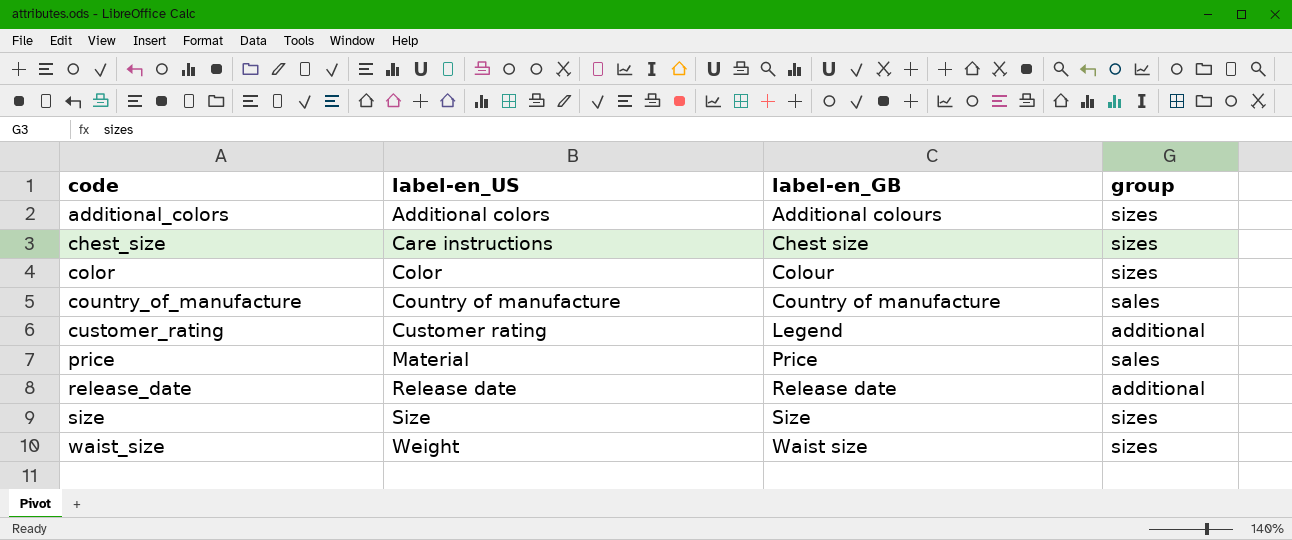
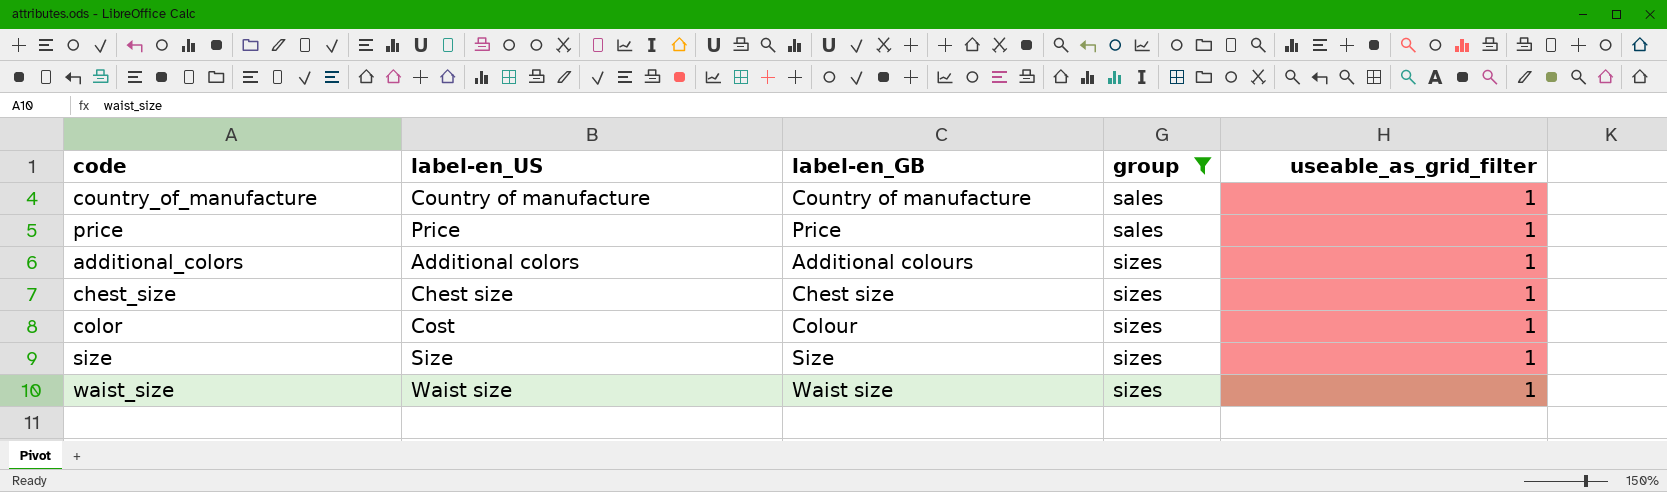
filter: none -> group != additional
row order: code ascending -> group ascending
column useable_as_grid_filter | position: none -> 5
price | label-en_US: Material -> Price
chest_size | label-en_US: Care instructions -> Chest size
color | label-en_US: Color -> Cost
waist_size | label-en_US: Weight -> Waist size

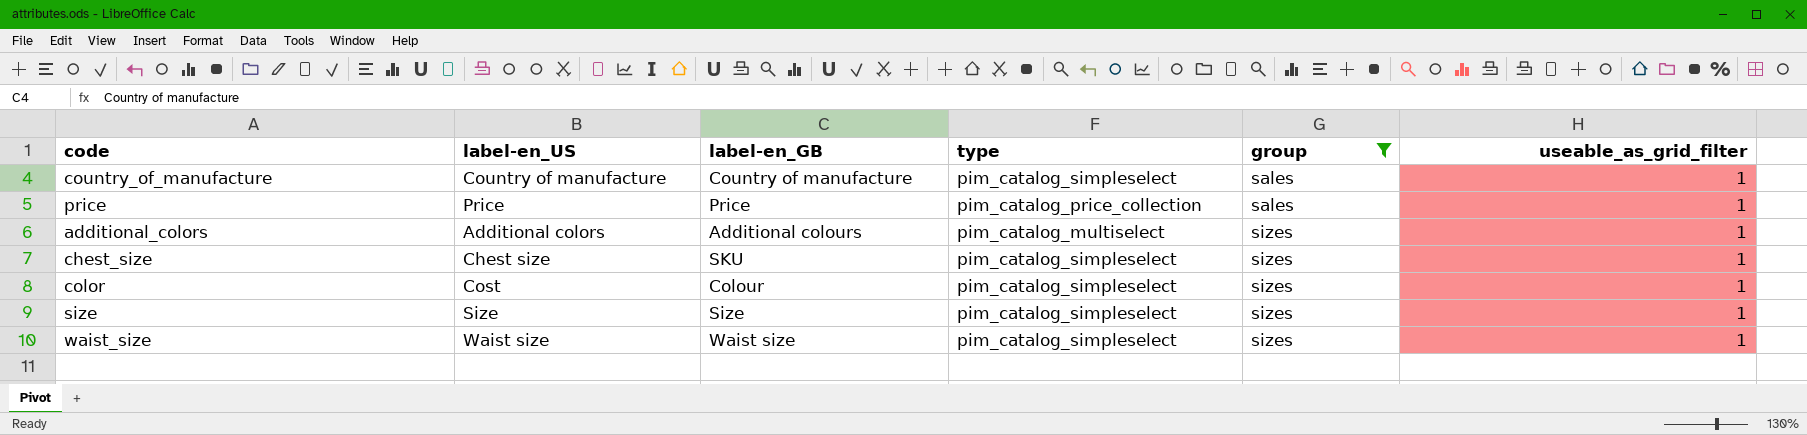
column type | position: none -> 4
chest_size | label-en_GB: Chest size -> SKU

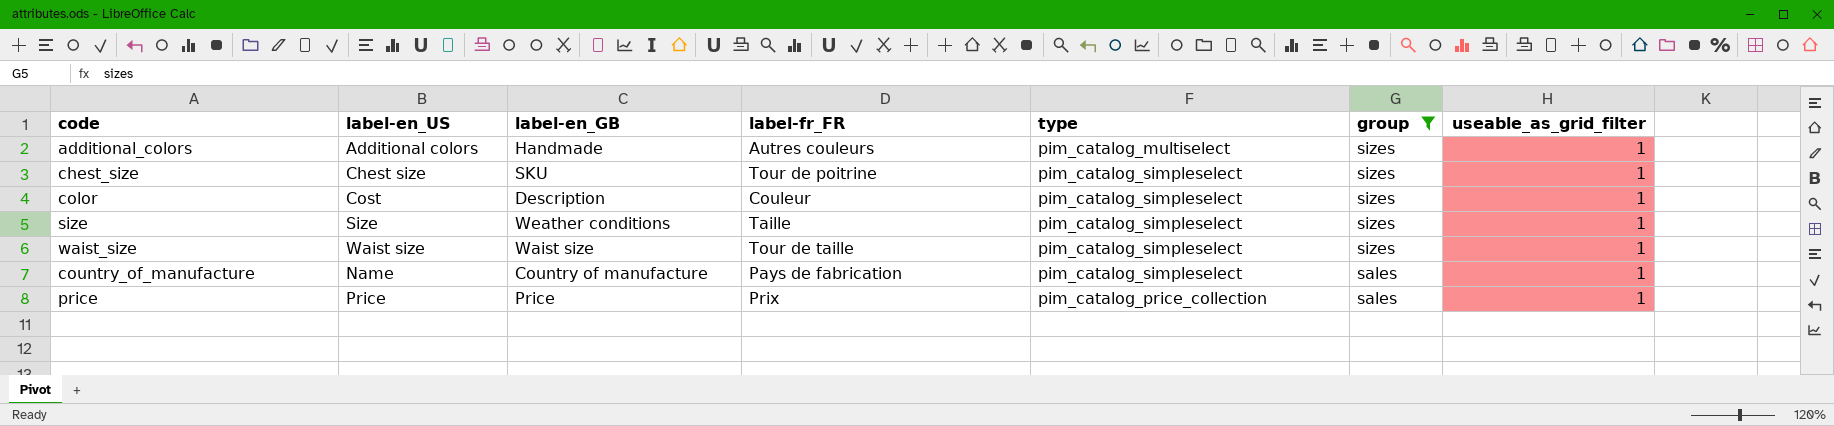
row order: group ascending -> group descending
column label-fr_FR | position: none -> 4
additional_colors | label-en_GB: Additional colours -> Handmade
color | label-en_GB: Colour -> Description
size | label-en_GB: Size -> Weather conditions
country_of_manufacture | label-en_US: Country of manufacture -> Name

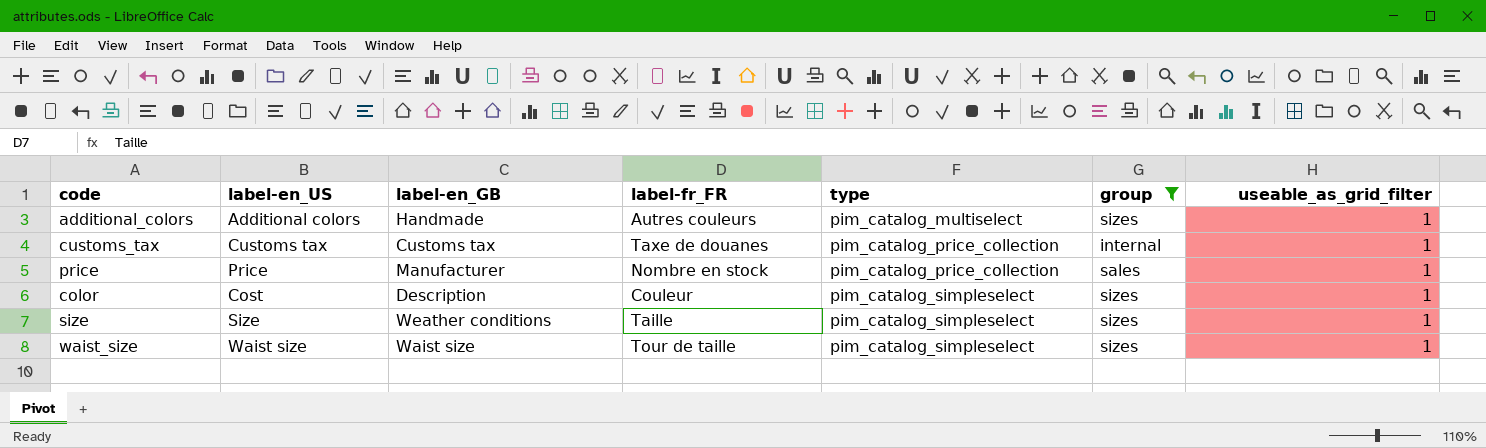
row order: group descending -> type ascending
row chest_size: Chest size | SKU | Tour de poitrine | pim_catalog_simpleselect | sizes | 1 -> none
row country_of_manufacture: Name | Country of manufacture | Pays de fabrication | pim_catalog_simpleselect | sales | 1 -> none
row customs_tax: none -> Customs tax | Customs tax | Taxe de douanes | pim_catalog_price_collection | internal | 1
price | label-en_GB: Price -> Manufacturer
price | label-fr_FR: Prix -> Nombre en stock

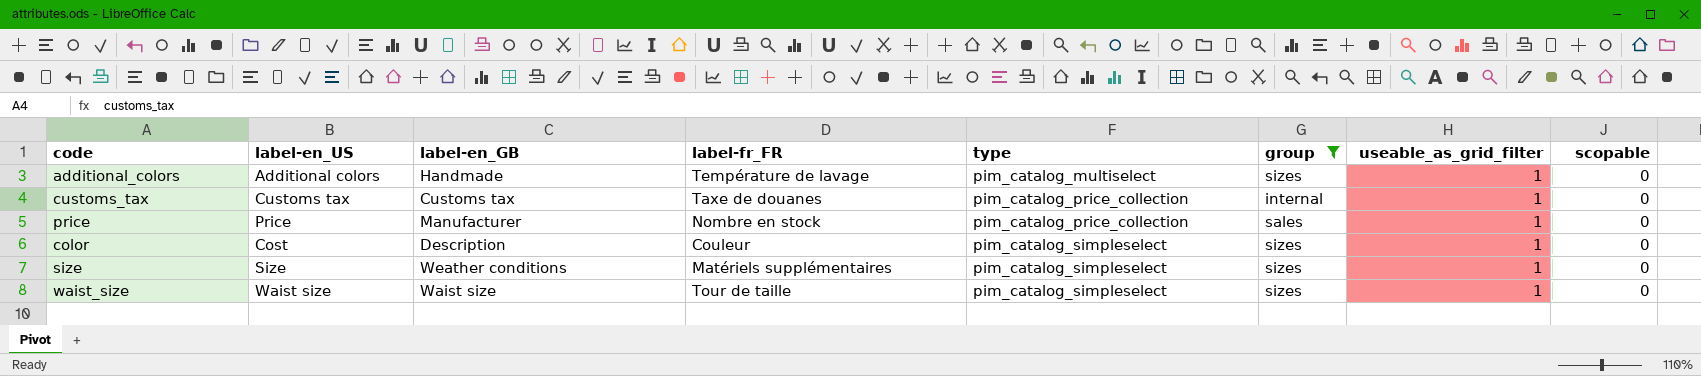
column scopable | position: none -> 8
additional_colors | label-fr_FR: Autres couleurs -> Température de lavage
size | label-fr_FR: Taille -> Matériels supplémentaires

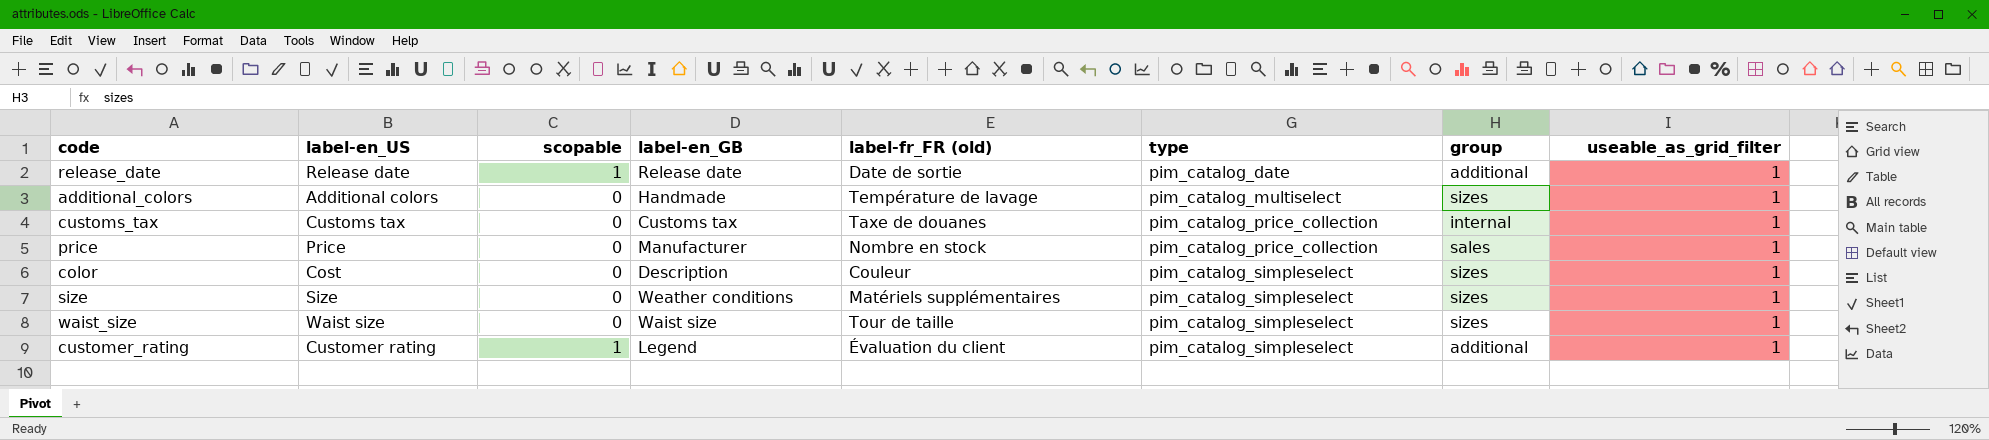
filter: group != additional -> none
column scopable | position: 8 -> 3
column name: label-fr_FR -> label-fr_FR (old)

